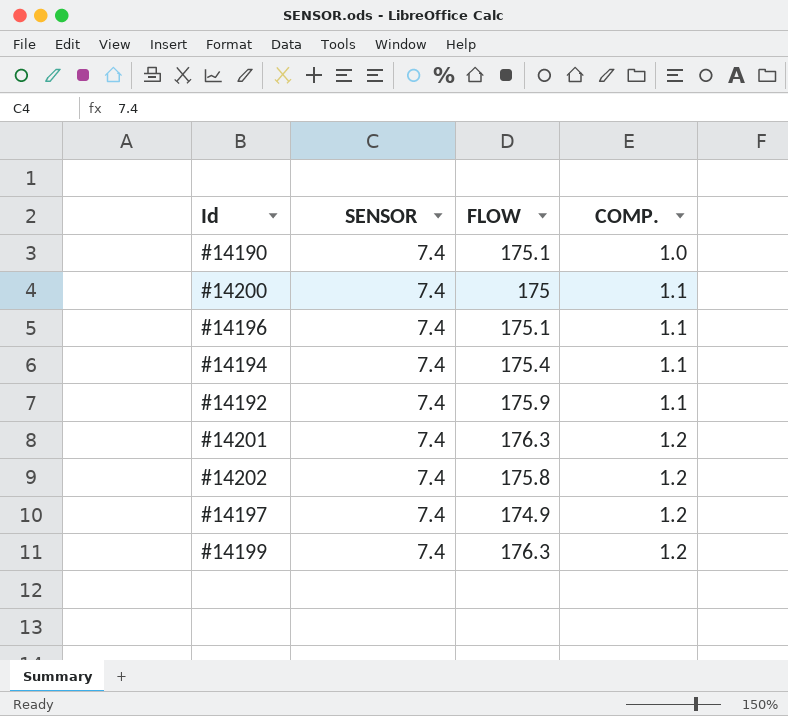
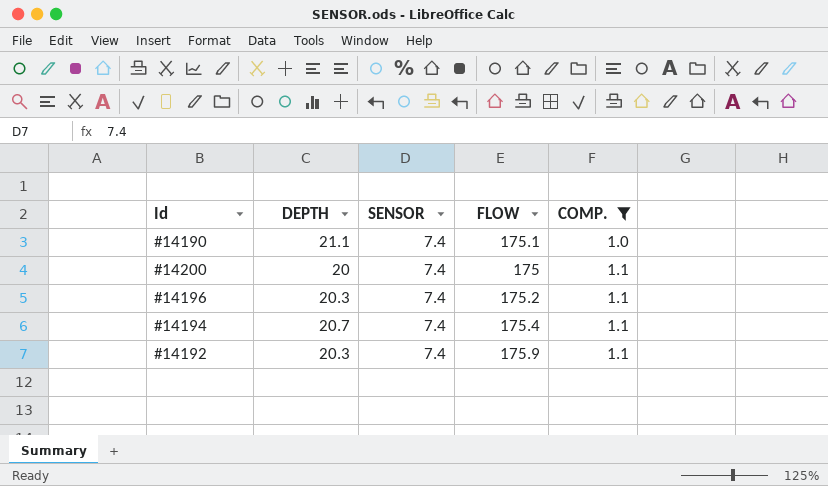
filter: none -> COMP. != 1.2
column DEPTH | position: none -> 2
#14196 | FLOW: 175.1 -> 175.2

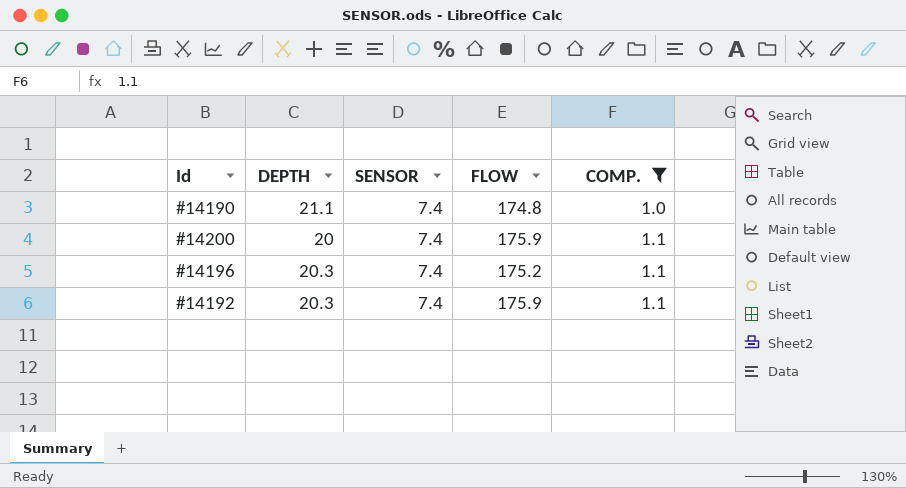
row #14194: 20.7 | 7.4 | 175.4 | 1.1 -> none
#14190 | FLOW: 175.1 -> 174.8
#14200 | FLOW: 175 -> 175.9

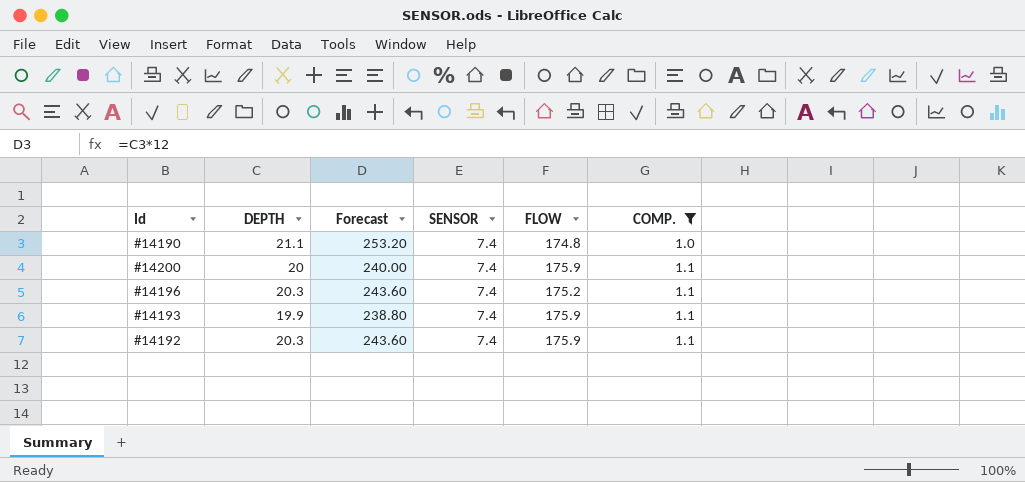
column Forecast | formula: none -> [DEPTH] * 12
row #14193: none -> 19.9 | 238.80 | 7.4 | 175.9 | 1.1

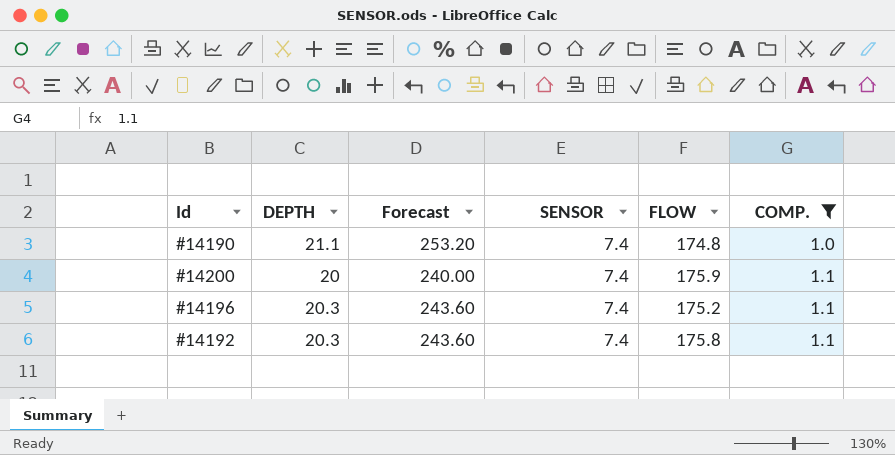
row #14193: 19.9 | 238.80 | 7.4 | 175.9 | 1.1 -> none
#14192 | FLOW: 175.9 -> 175.8

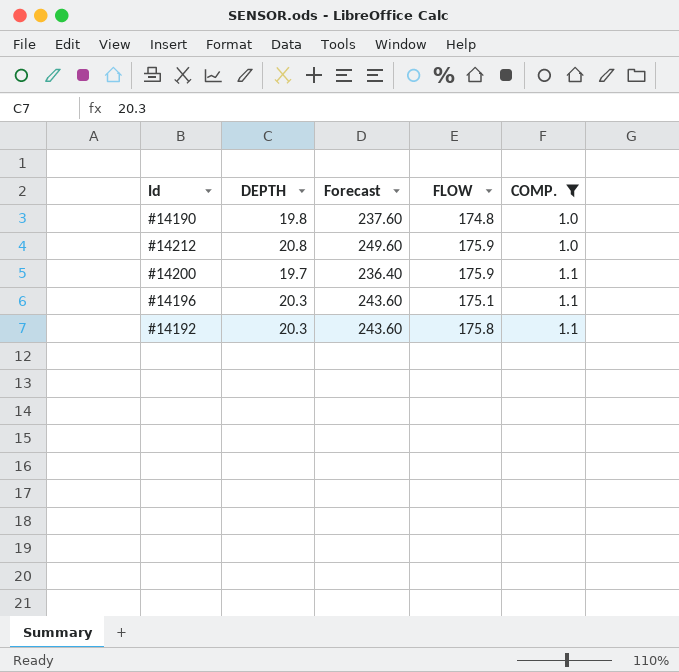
column SENSOR | position: 4 -> none
#14190 | DEPTH: 21.1 -> 19.8
#14190 | Forecast: 253.20 -> 237.60
row #14212: none -> 20.8 | 249.60 | 175.9 | 1.0
#14200 | DEPTH: 20 -> 19.7
#14200 | Forecast: 240.00 -> 236.40
#14196 | FLOW: 175.2 -> 175.1

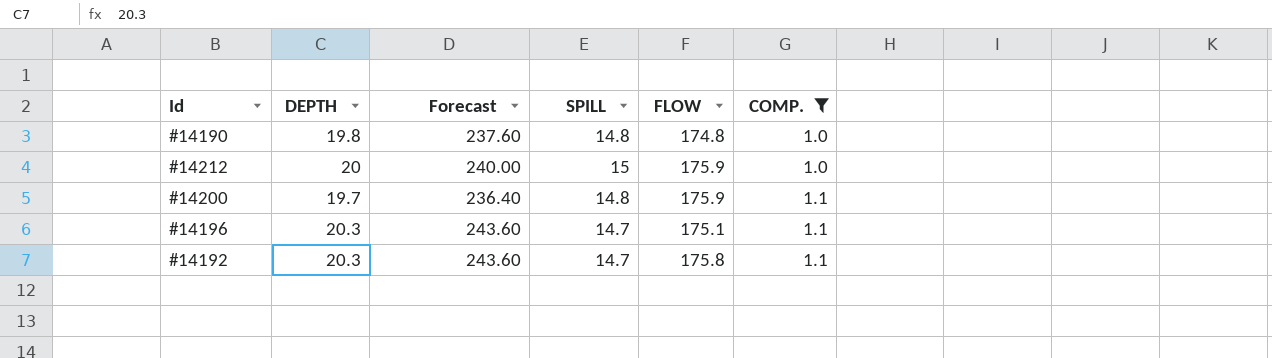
column SPILL | position: none -> 4
#14212 | DEPTH: 20.8 -> 20
#14212 | Forecast: 249.60 -> 240.00

